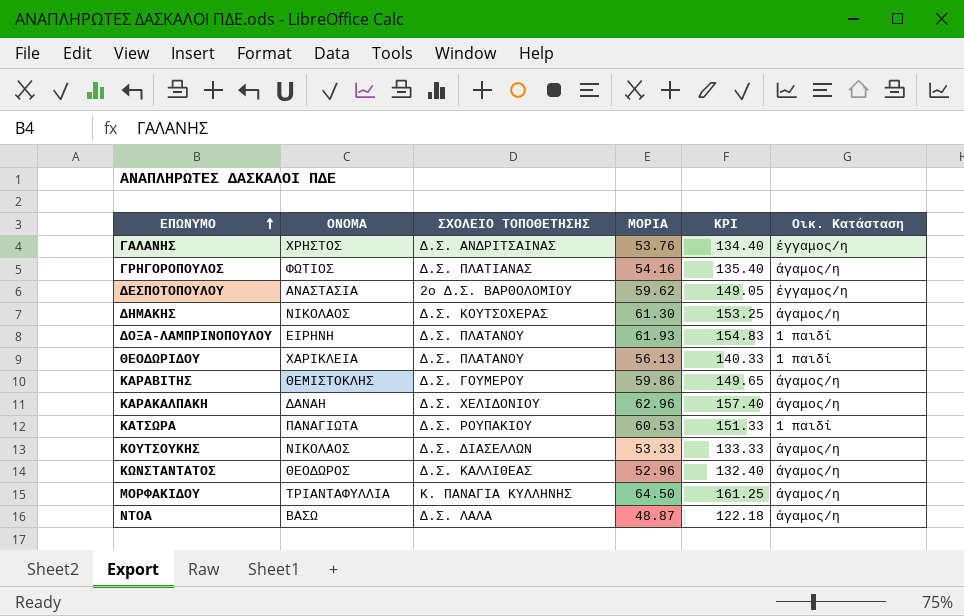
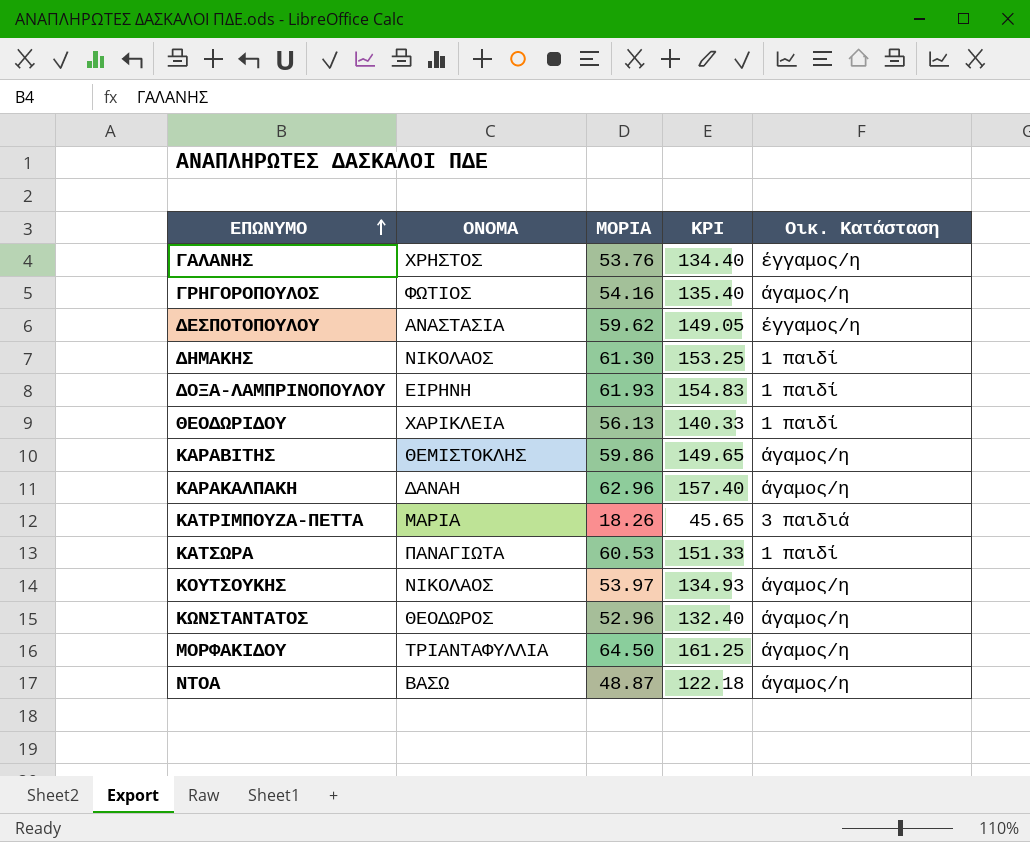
column ΣΧΟΛΕΙΟ ΤΟΠΟΘΕΤΗΣΗΣ | position: 3 -> none
ΔΗΜΑΚΗΣ | Οικ. Κατάσταση: άγαμος/η -> 1 παιδί
row ΚΑΤΡΙΜΠΟΥΖΑ-ΠΕΤΤΑ: none -> ΜΑΡΙΑ | 18.26 | 45.65 | 3 παιδιά
ΚΟΥΤΣΟΥΚΗΣ | ΜΟΡΙΑ: 53.33 -> 53.97
ΚΟΥΤΣΟΥΚΗΣ | KPI: 133.33 -> 134.93

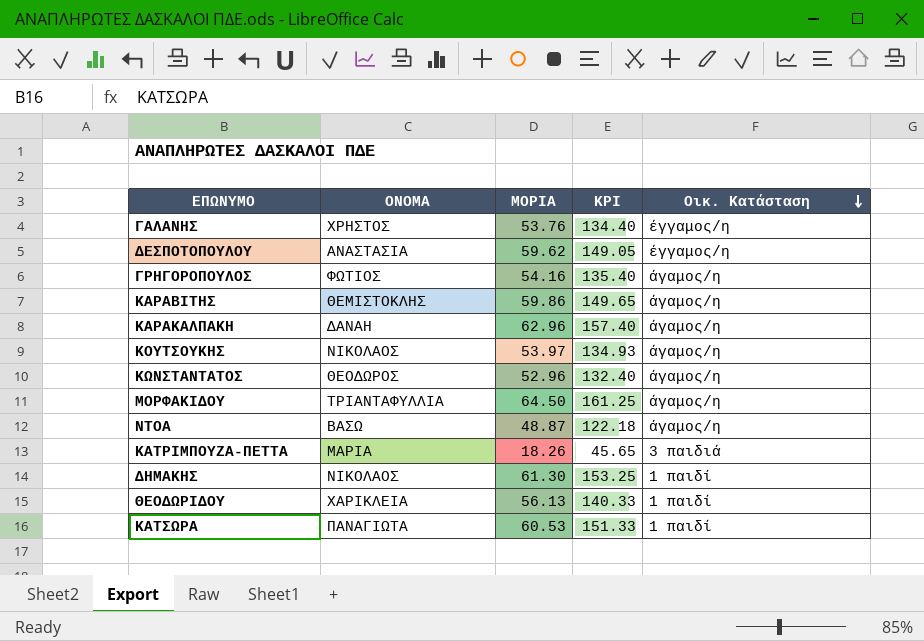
row order: ΕΠΩΝΥΜΟ ascending -> Οικ. Κατάσταση descending
row ΔΟΞΑ-ΛΑΜΠΡΙΝΟΠΟΥΛΟΥ: ΕΙΡΗΝΗ | 61.93 | 154.83 | 1 παιδί -> none

